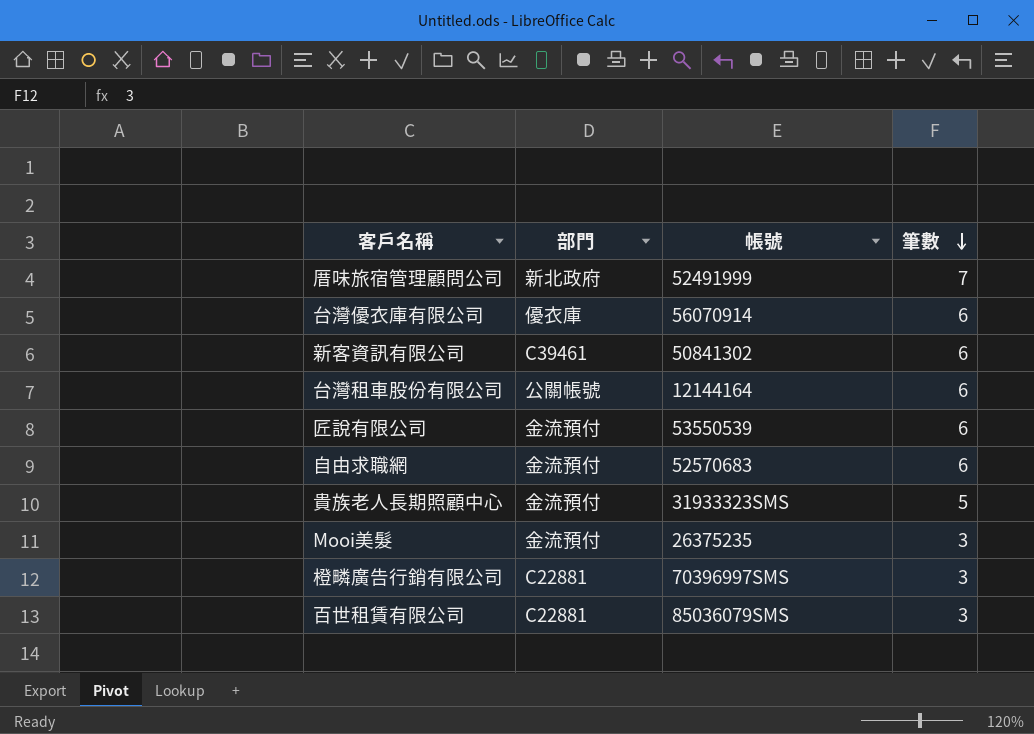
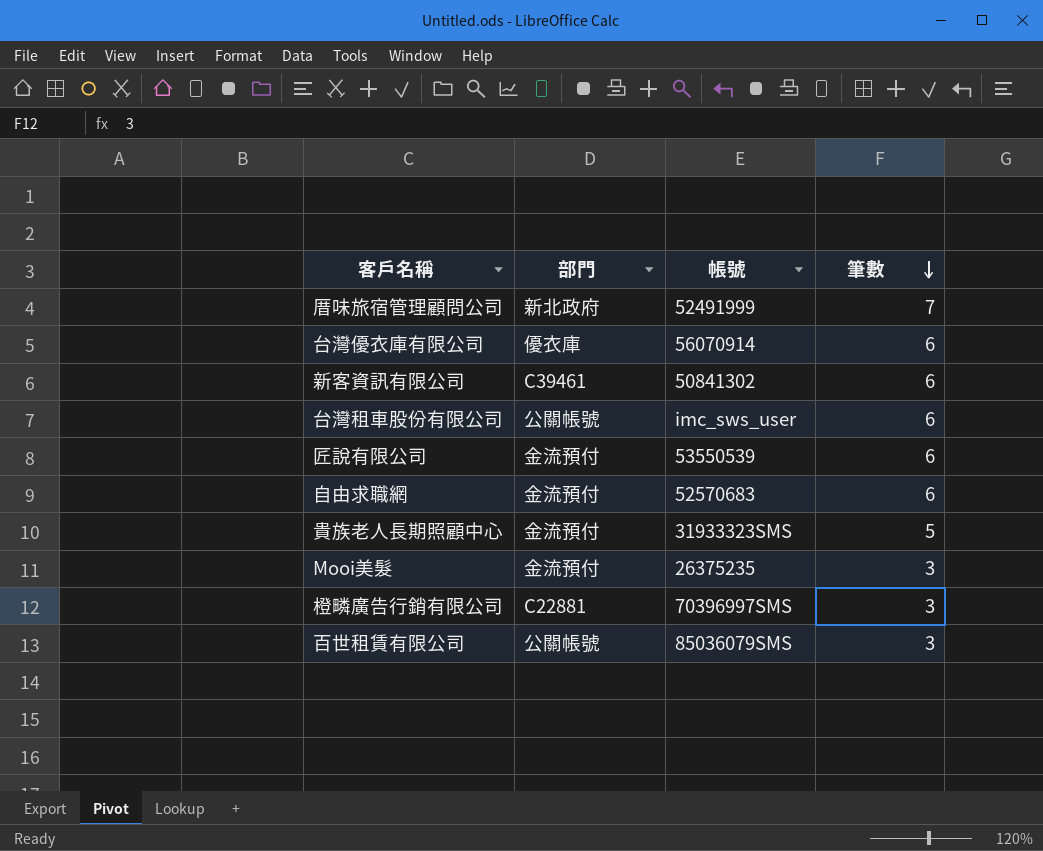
台灣租車股份有限公司 | 帳號: 12144164 -> imc_sws_user
百世租賃有限公司 | 部門: C22881 -> 公關帳號

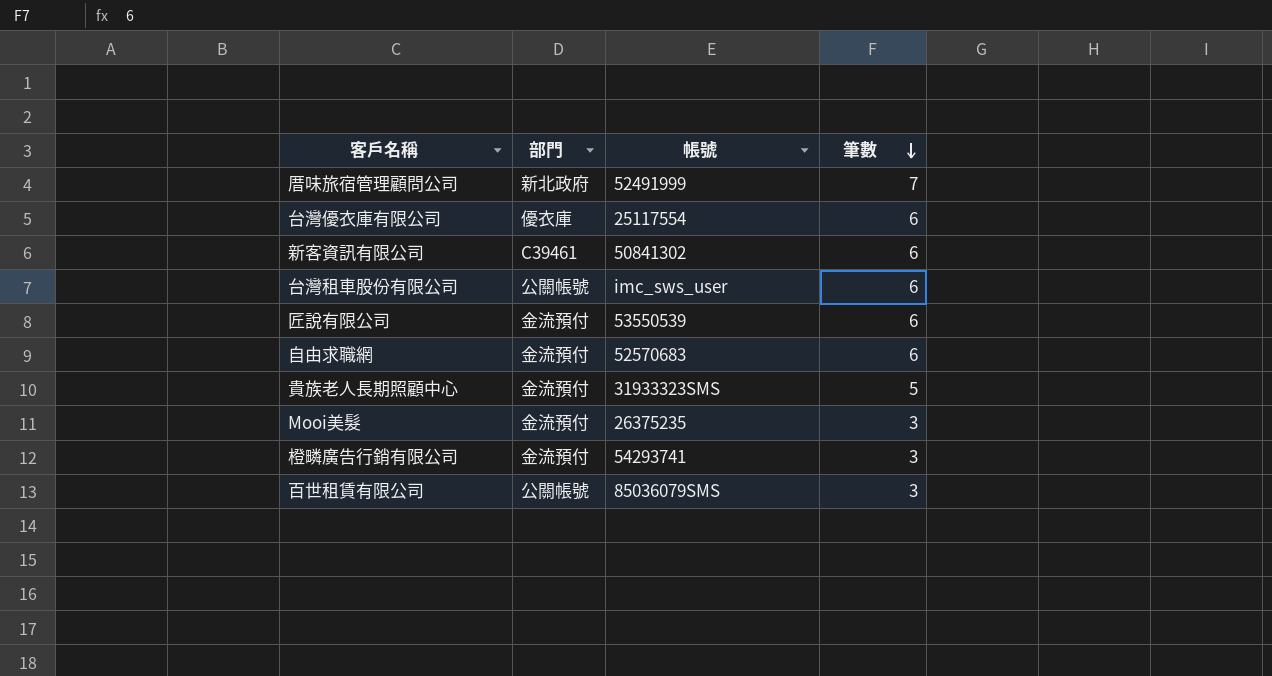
台灣優衣庫有限公司 | 帳號: 56070914 -> 25117554
橙疄廣告行銷有限公司 | 部門: C22881 -> 金流預付
橙疄廣告行銷有限公司 | 帳號: 70396997SMS -> 54293741

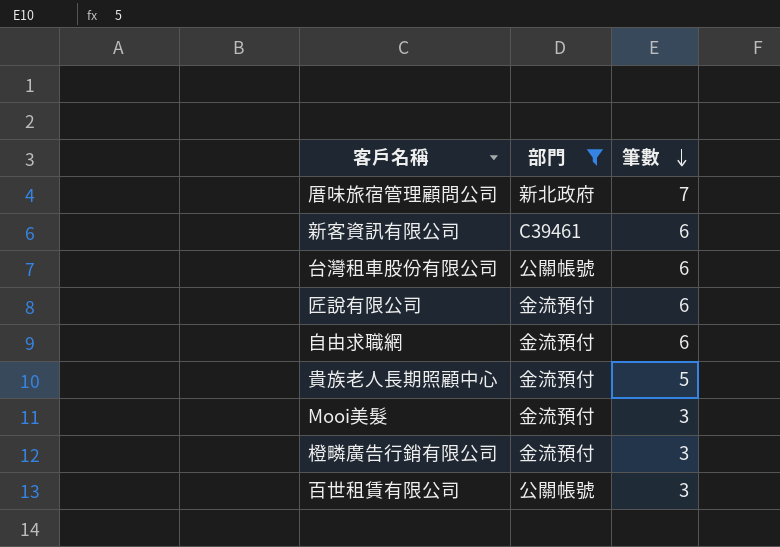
filter: none -> 部門 != 優衣庫
column 帳號 | position: 3 -> none

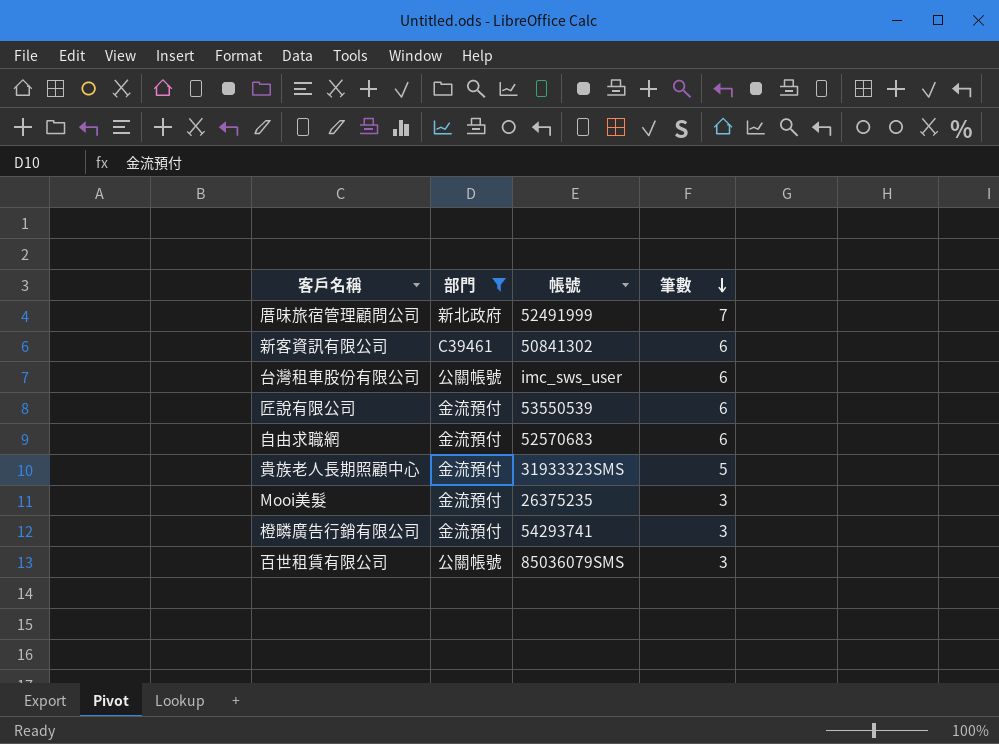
column 帳號 | position: none -> 3

